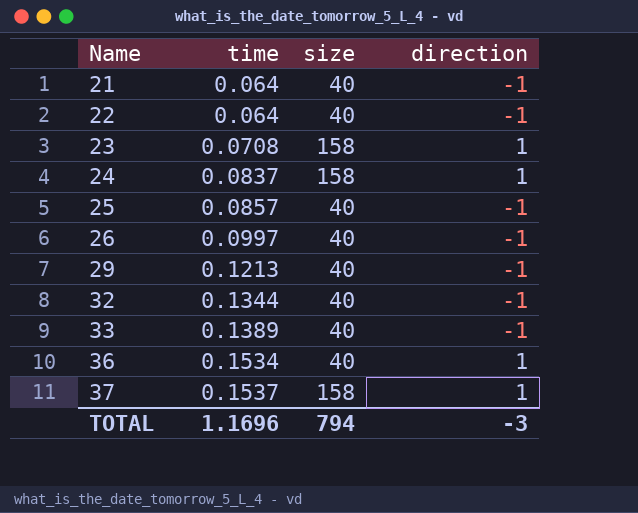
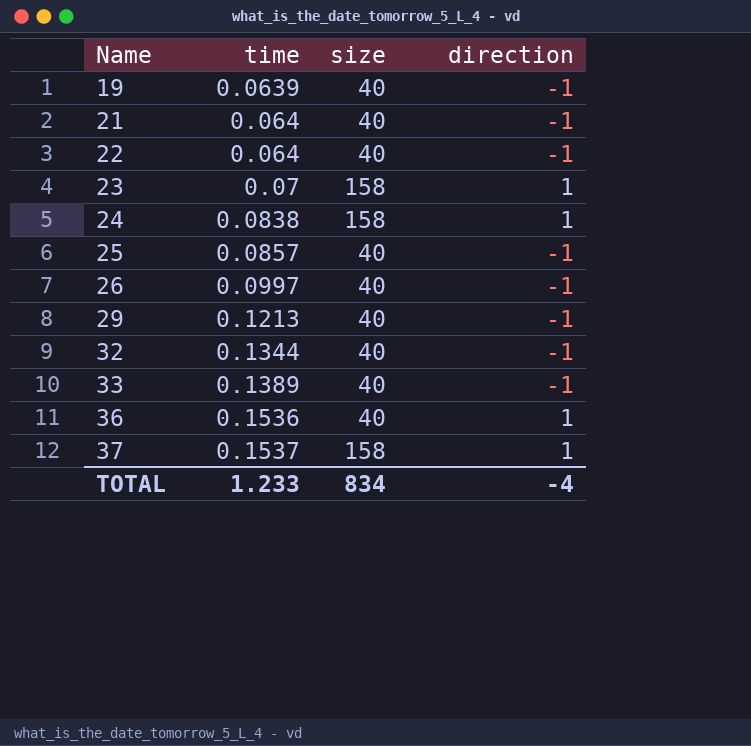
row 19: none -> 0.0639 | 40 | -1
23 | time: 0.0708 -> 0.07
24 | time: 0.0837 -> 0.0838
36 | time: 0.1534 -> 0.1536
TOTAL | time: 1.1696 -> 1.233
TOTAL | size: 794 -> 834
TOTAL | direction: -3 -> -4

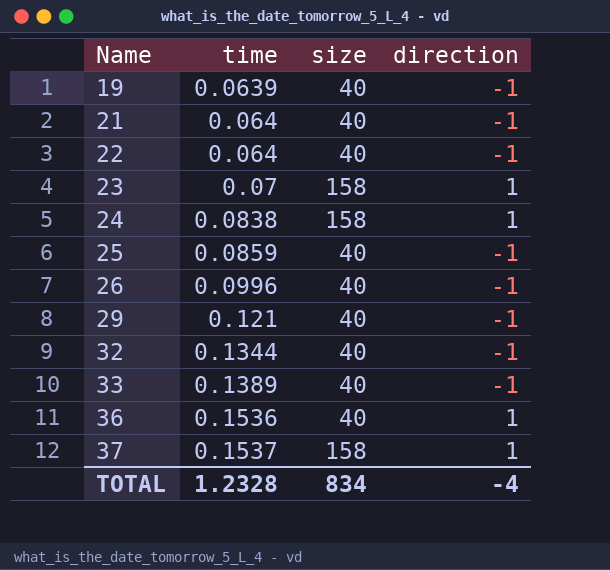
25 | time: 0.0857 -> 0.0859
26 | time: 0.0997 -> 0.0996
29 | time: 0.1213 -> 0.121
TOTAL | time: 1.233 -> 1.2328

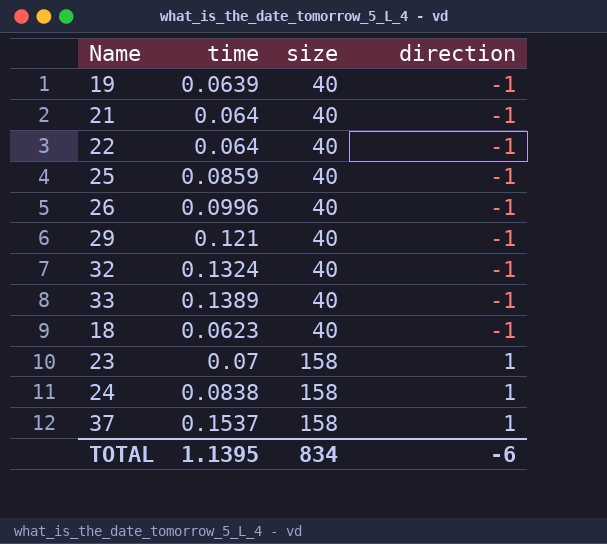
row order: Name ascending -> size ascending
row 36: 0.1536 | 40 | 1 -> none
32 | time: 0.1344 -> 0.1324
row 18: none -> 0.0623 | 40 | -1
TOTAL | time: 1.2328 -> 1.1395
TOTAL | direction: -4 -> -6

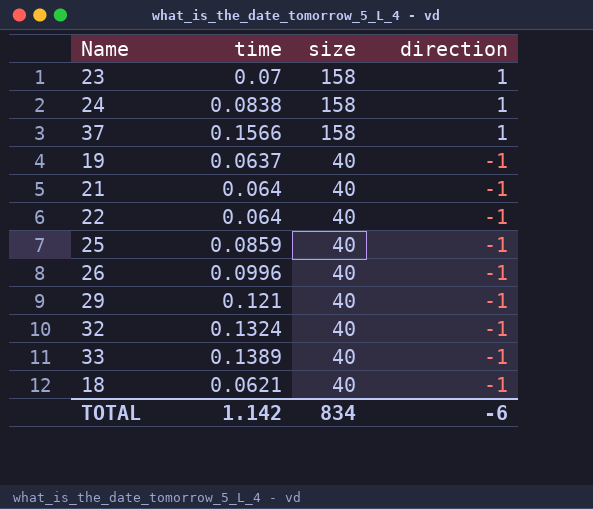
row order: size ascending -> size descending
37 | time: 0.1537 -> 0.1566
19 | time: 0.0639 -> 0.0637
18 | time: 0.0623 -> 0.0621
TOTAL | time: 1.1395 -> 1.142

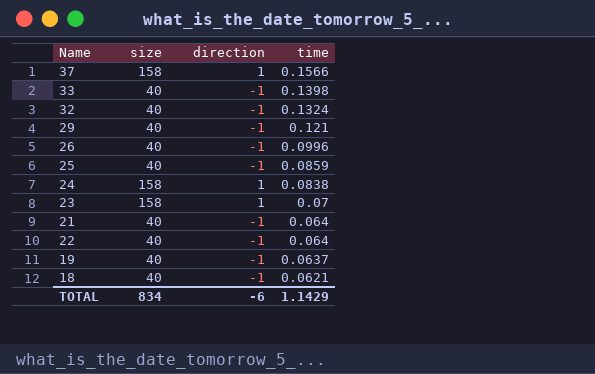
row order: size descending -> time descending
column time | position: 2 -> 4
33 | time: 0.1389 -> 0.1398
TOTAL | time: 1.142 -> 1.1429

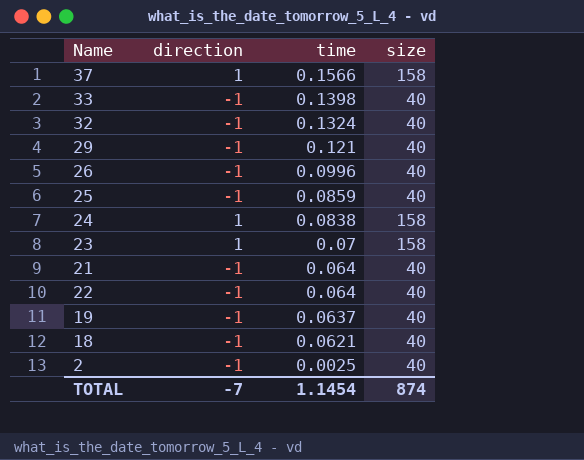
column size | position: 2 -> 4
row 2: none -> -1 | 0.0025 | 40
TOTAL | direction: -6 -> -7
TOTAL | time: 1.1429 -> 1.1454
TOTAL | size: 834 -> 874

